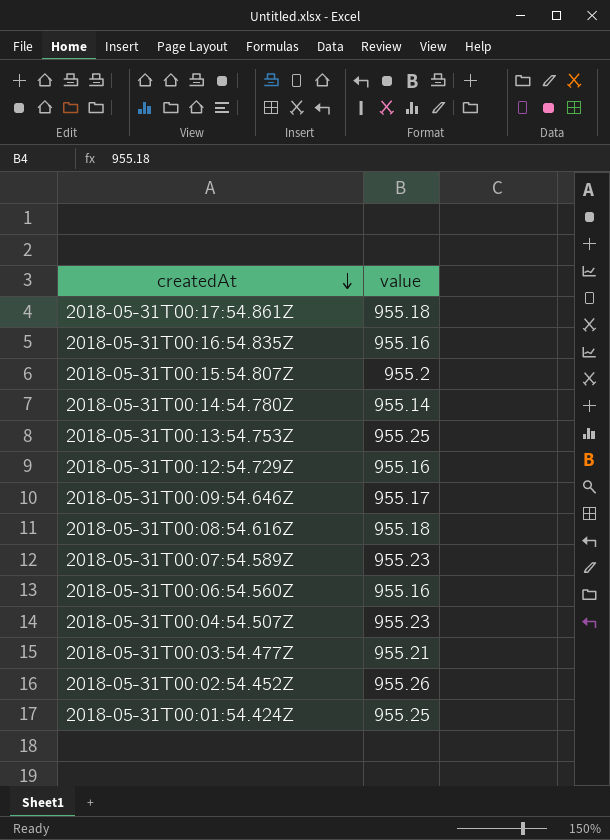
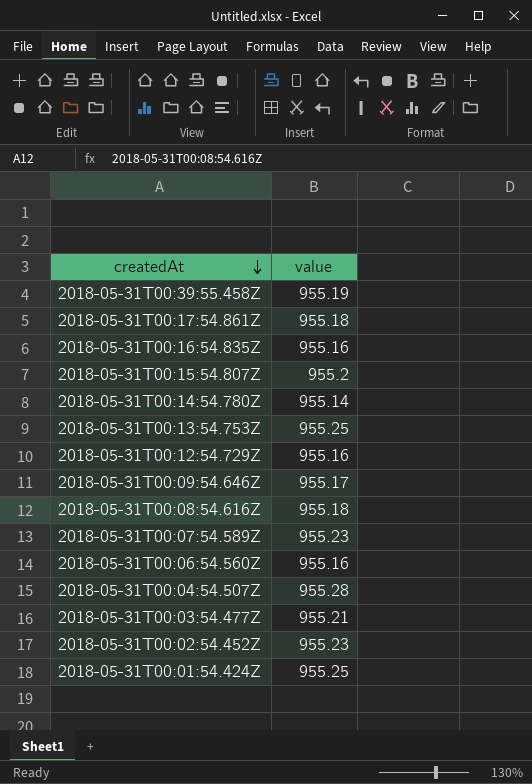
row 2018-05-31T00:39:55.458Z: none -> 955.19
2018-05-31T00:04:54.507Z | value: 955.23 -> 955.28
2018-05-31T00:02:54.452Z | value: 955.26 -> 955.23

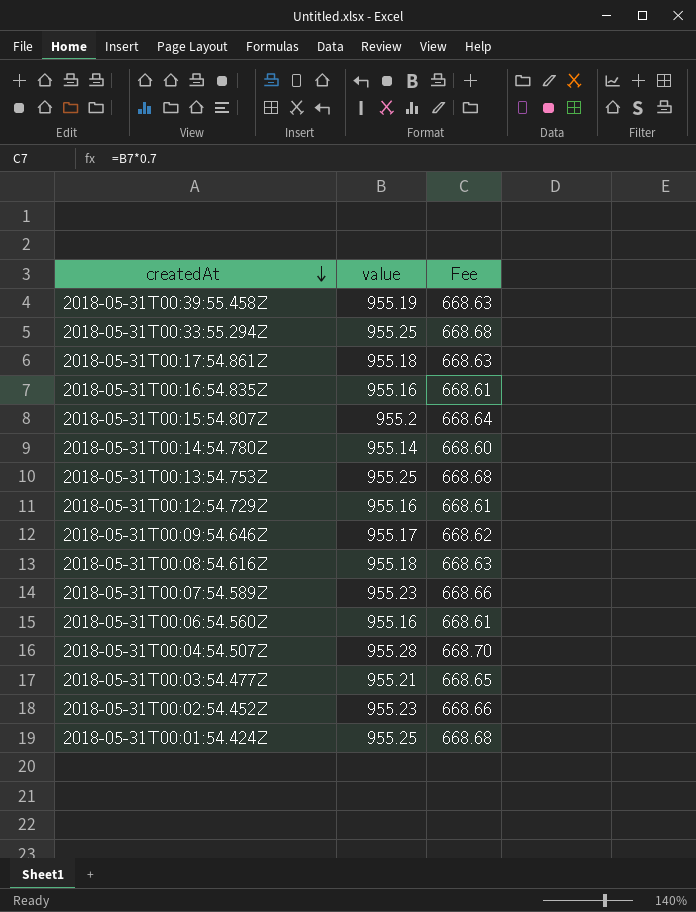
column Fee | formula: none -> [value] * 0.7
row 2018-05-31T00:33:55.294Z: none -> 955.25 | 668.68

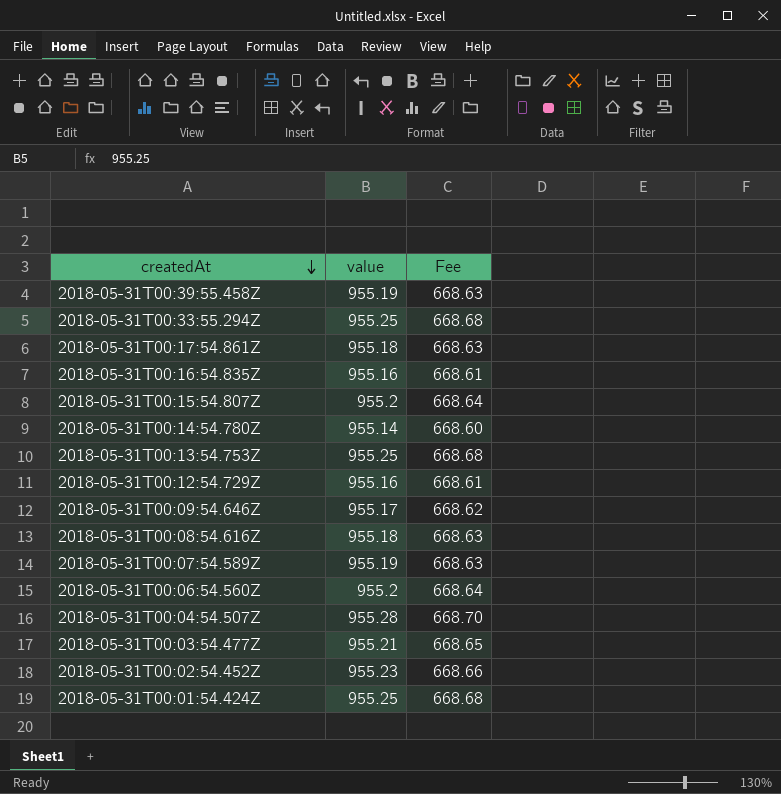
2018-05-31T00:07:54.589Z | value: 955.23 -> 955.19
2018-05-31T00:07:54.589Z | Fee: 668.66 -> 668.63
2018-05-31T00:06:54.560Z | value: 955.16 -> 955.2
2018-05-31T00:06:54.560Z | Fee: 668.61 -> 668.64

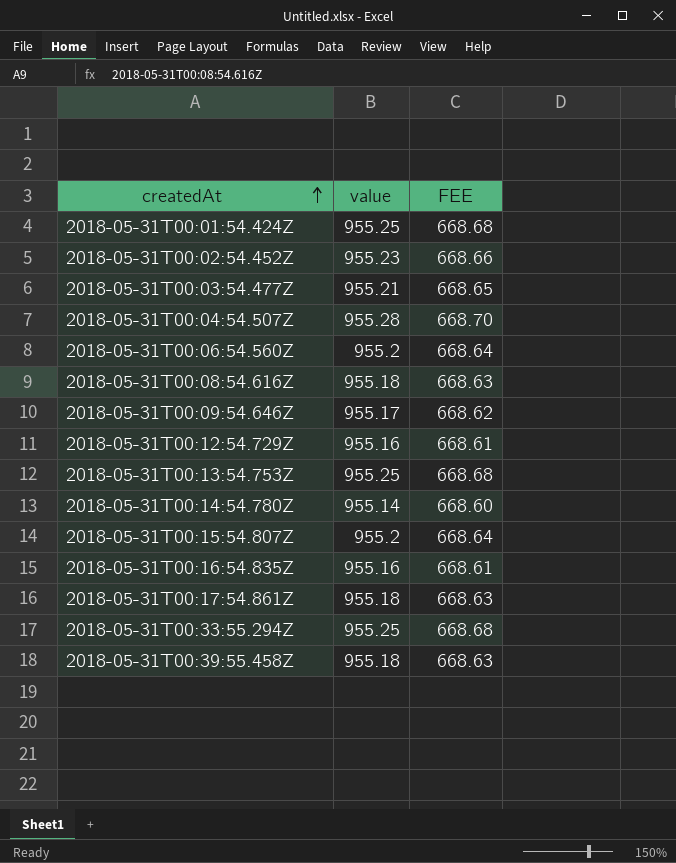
row order: createdAt descending -> createdAt ascending
column name: Fee -> FEE
row 2018-05-31T00:07:54.589Z: 955.19 | 668.63 -> none
2018-05-31T00:39:55.458Z | value: 955.19 -> 955.18

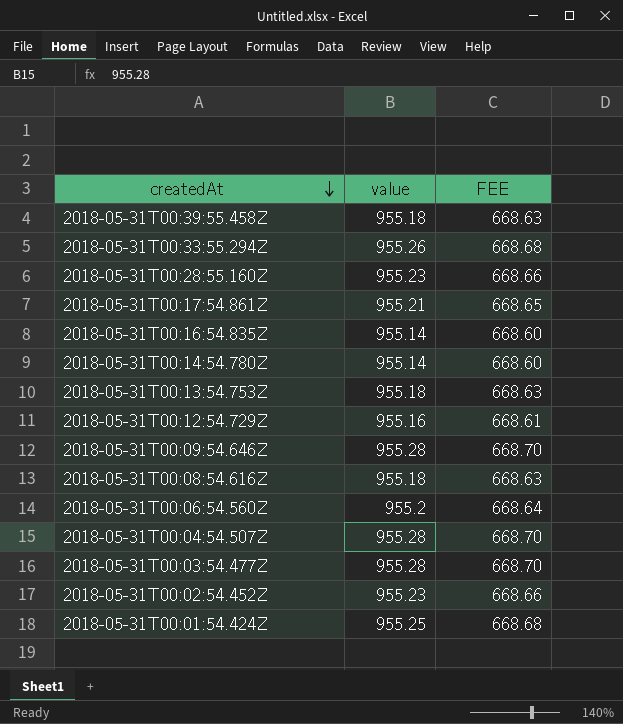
row order: createdAt ascending -> createdAt descending
row 2018-05-31T00:15:54.807Z: 955.2 | 668.64 -> none
2018-05-31T00:33:55.294Z | value: 955.25 -> 955.26
row 2018-05-31T00:28:55.160Z: none -> 955.23 | 668.66
2018-05-31T00:17:54.861Z | value: 955.18 -> 955.21
2018-05-31T00:17:54.861Z | FEE: 668.63 -> 668.65
2018-05-31T00:16:54.835Z | value: 955.16 -> 955.14
2018-05-31T00:16:54.835Z | FEE: 668.61 -> 668.60
2018-05-31T00:13:54.753Z | value: 955.25 -> 955.18
2018-05-31T00:13:54.753Z | FEE: 668.68 -> 668.63
2018-05-31T00:09:54.646Z | value: 955.17 -> 955.28
2018-05-31T00:09:54.646Z | FEE: 668.62 -> 668.70
2018-05-31T00:03:54.477Z | value: 955.21 -> 955.28
2018-05-31T00:03:54.477Z | FEE: 668.65 -> 668.70

